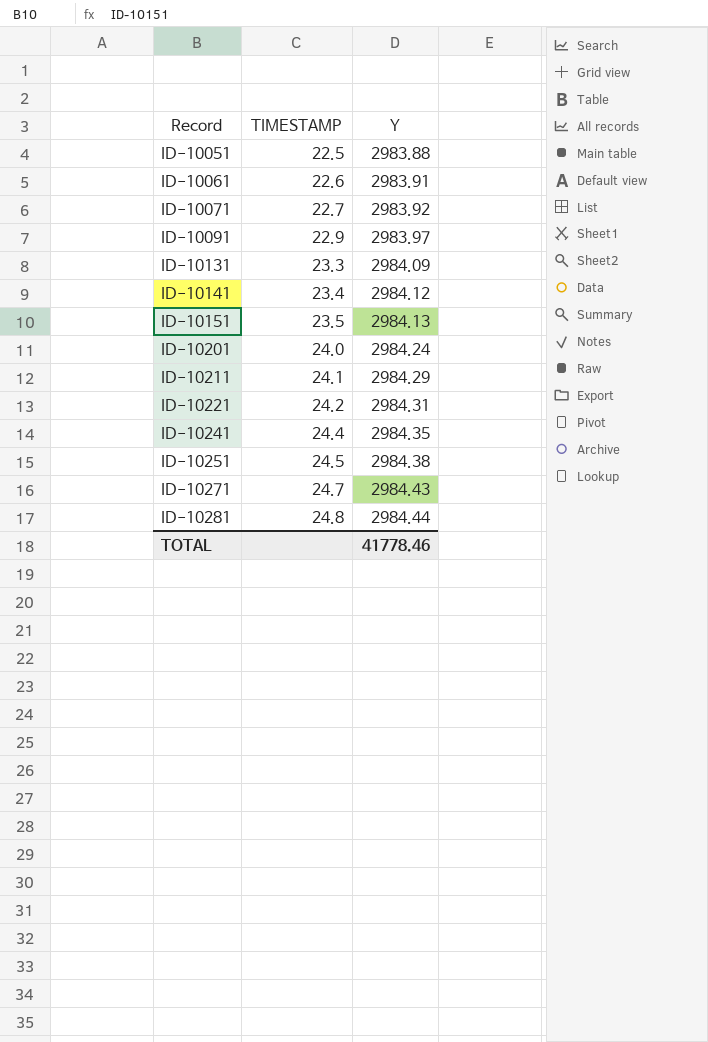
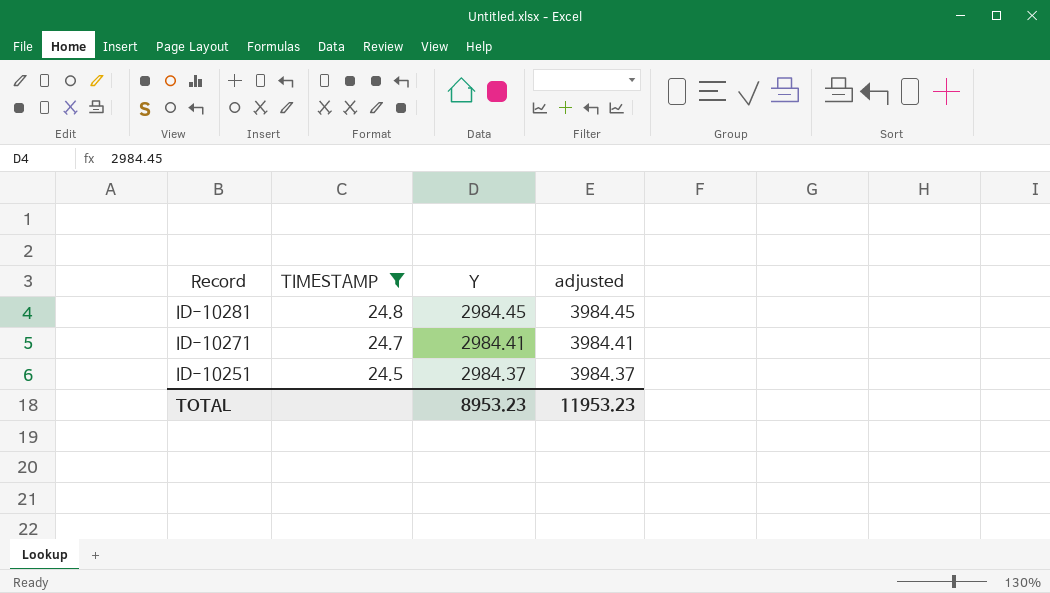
filter: none -> TIMESTAMP >= 24.5
row order: Record ascending -> Record descending
column adjusted | formula: none -> [Y] + 1000
ID-10281 | Y: 2984.44 -> 2984.45
ID-10271 | Y: 2984.43 -> 2984.41
ID-10251 | Y: 2984.38 -> 2984.37
TOTAL | Y: 41778.46 -> 8953.23

